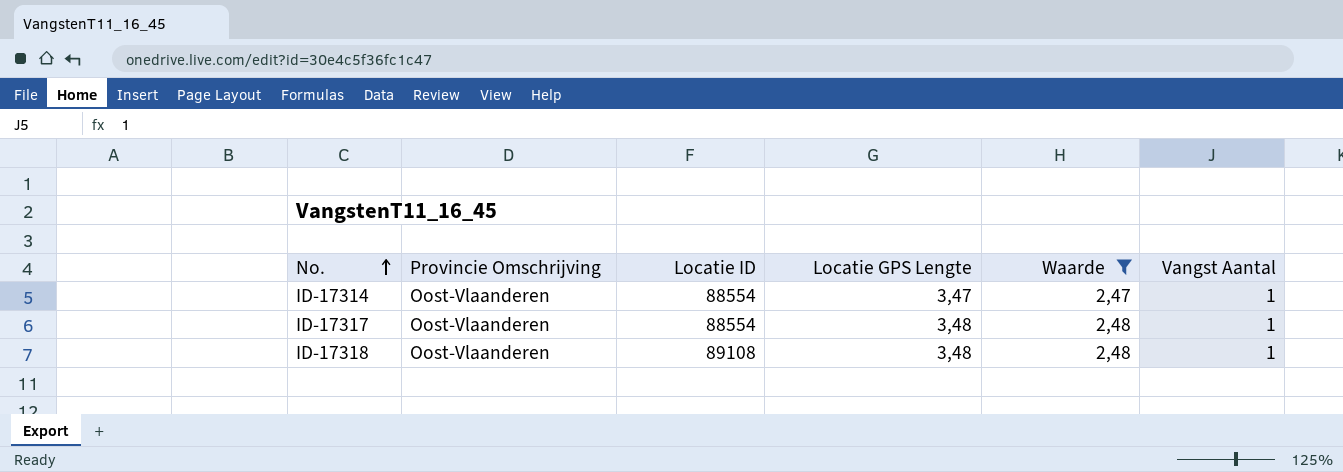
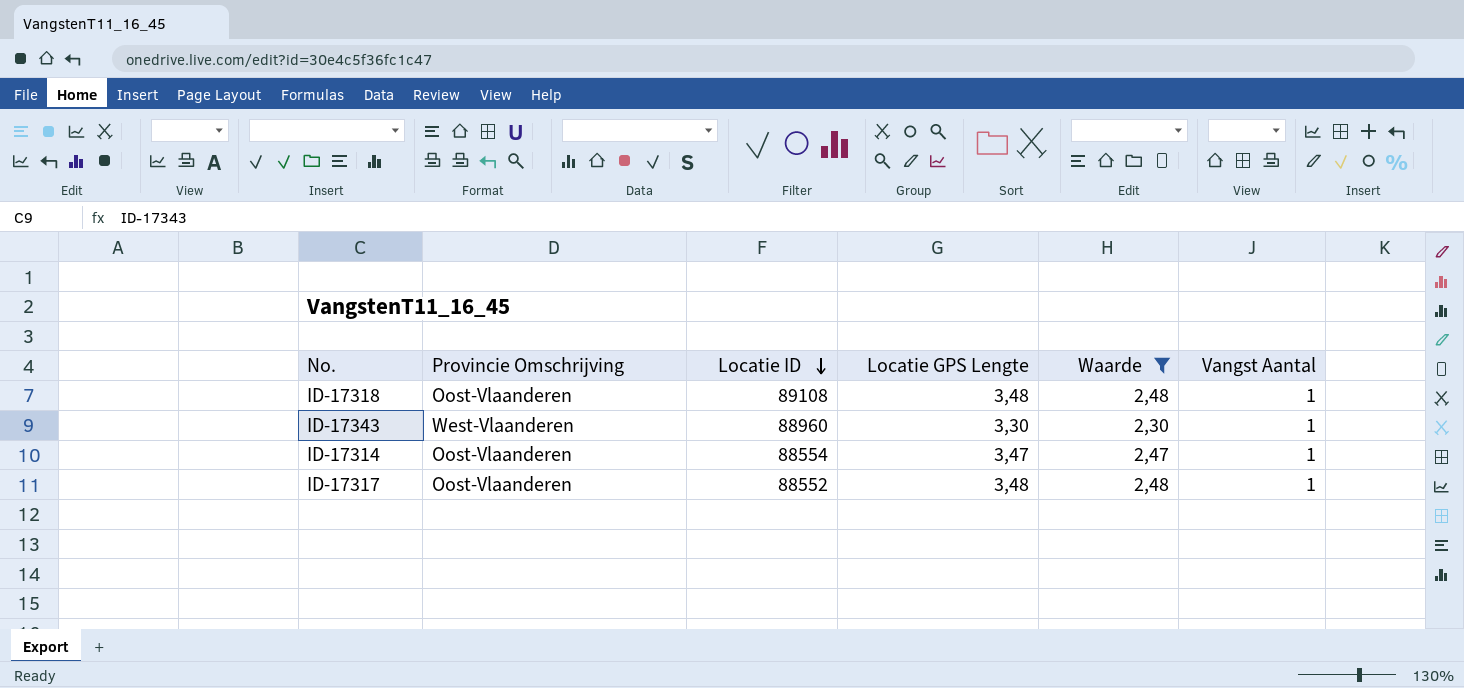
row order: No. ascending -> Locatie ID descending
row ID-17343: none -> West-Vlaanderen | 88960 | 3,30 | 2,30 | 1
ID-17317 | Locatie ID: 88554 -> 88552

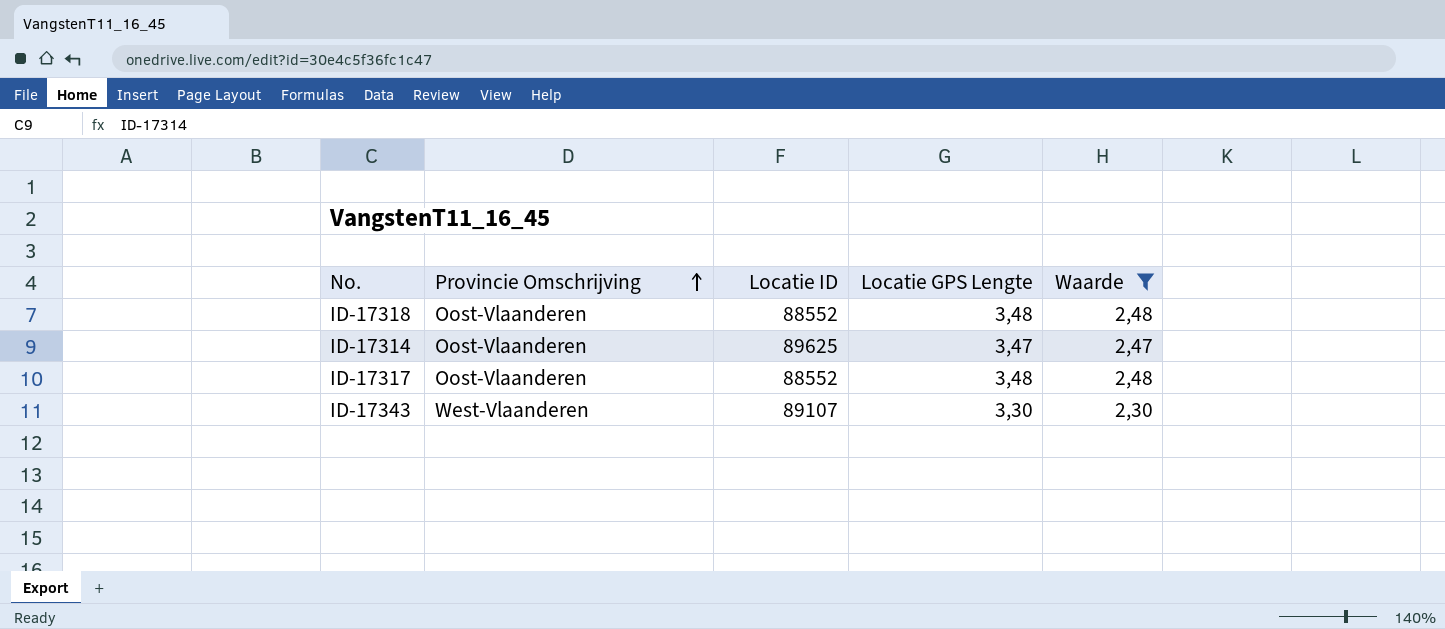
row order: Locatie ID descending -> Provincie Omschrijving ascending
column Vangst Aantal | position: 6 -> none
ID-17318 | Locatie ID: 89108 -> 88552
ID-17314 | Locatie ID: 88554 -> 89625
ID-17343 | Locatie ID: 88960 -> 89107

